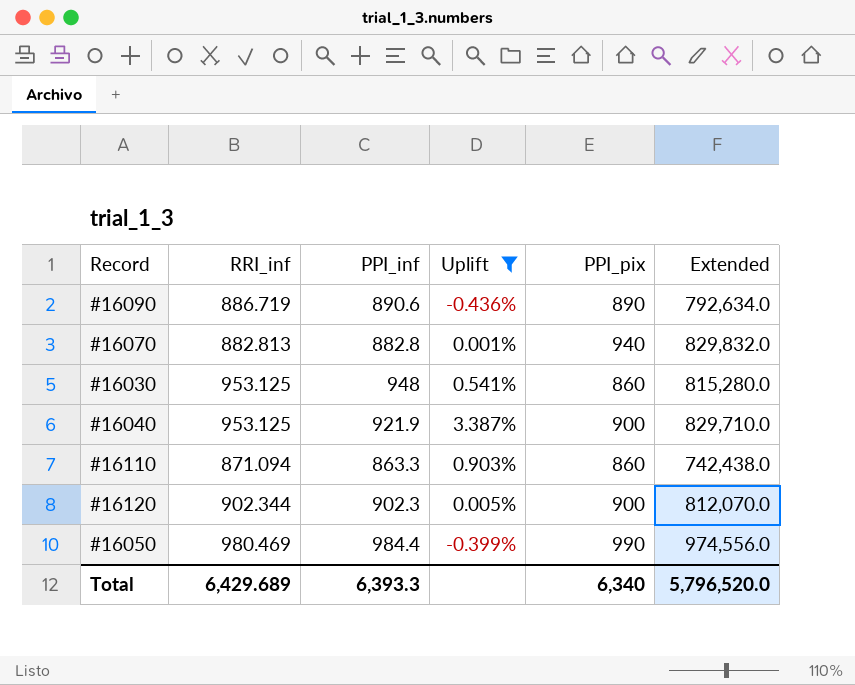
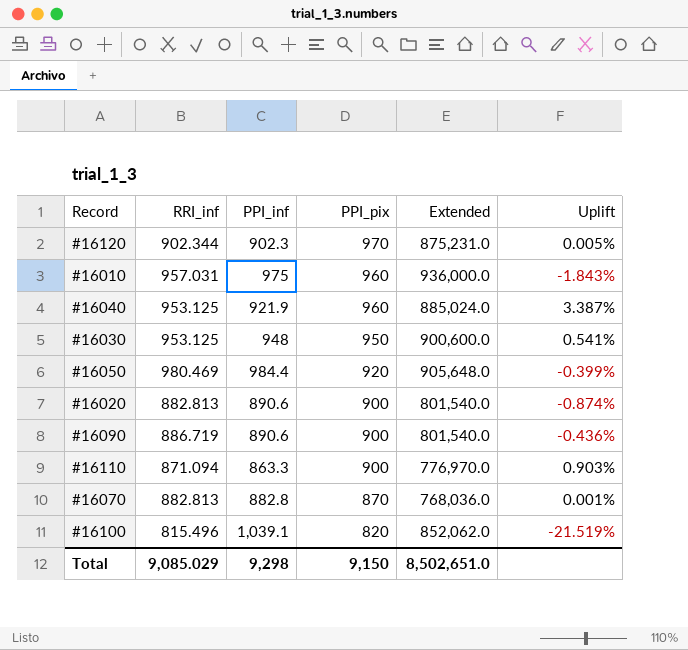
filter: Uplift >= -0.436% -> none
row order: none -> PPI_pix descending
column Uplift | position: 4 -> 6
#16120 | PPI_pix: 900 -> 970
#16120 | Extended: 812,070.0 -> 875,231.0
#16040 | PPI_pix: 900 -> 960
#16040 | Extended: 829,710.0 -> 885,024.0
#16030 | PPI_pix: 860 -> 950
#16030 | Extended: 815,280.0 -> 900,600.0
#16050 | PPI_pix: 990 -> 920
#16050 | Extended: 974,556.0 -> 905,648.0
#16090 | PPI_pix: 890 -> 900
#16090 | Extended: 792,634.0 -> 801,540.0
#16110 | PPI_pix: 860 -> 900
#16110 | Extended: 742,438.0 -> 776,970.0
#16070 | PPI_pix: 940 -> 870
#16070 | Extended: 829,832.0 -> 768,036.0
Total | RRI_inf: 6,429.689 -> 9,085.029
Total | PPI_inf: 6,393.3 -> 9,298
Total | PPI_pix: 6,340 -> 9,150
Total | Extended: 5,796,520.0 -> 8,502,651.0

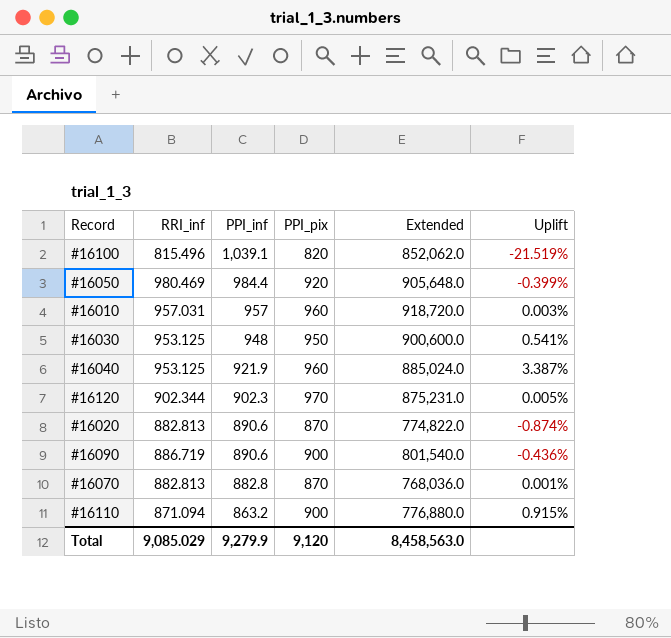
row order: PPI_pix descending -> PPI_inf descending
#16010 | PPI_inf: 975 -> 957
#16010 | Extended: 936,000.0 -> 918,720.0
#16010 | Uplift: -1.843% -> 0.003%
#16020 | PPI_pix: 900 -> 870
#16020 | Extended: 801,540.0 -> 774,822.0
#16110 | PPI_inf: 863.3 -> 863.2
#16110 | Extended: 776,970.0 -> 776,880.0
#16110 | Uplift: 0.903% -> 0.915%
Total | PPI_inf: 9,298 -> 9,279.9
Total | PPI_pix: 9,150 -> 9,120
Total | Extended: 8,502,651.0 -> 8,458,563.0

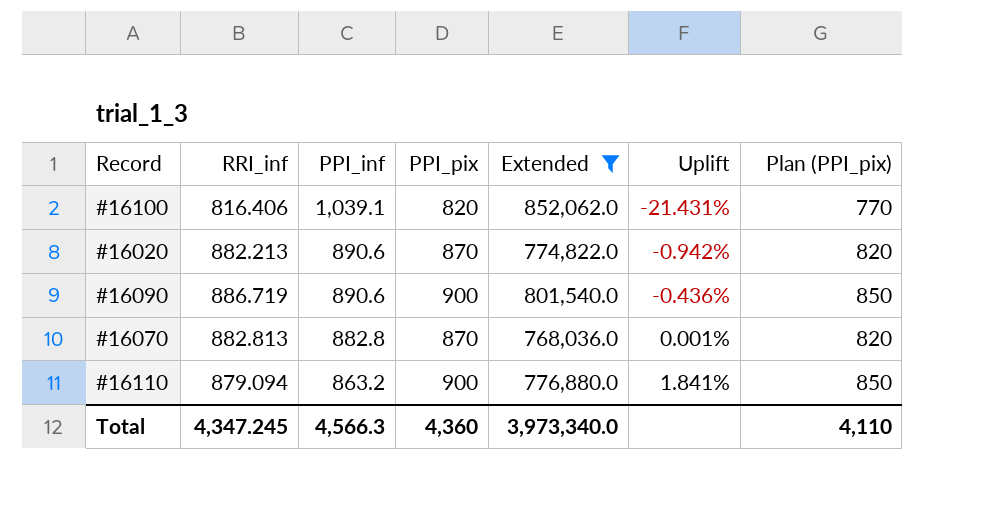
filter: none -> Extended <= 852,062.0
column Plan (PPI_pix) | formula: none -> [PPI_pix] - 50
#16100 | RRI_inf: 815.496 -> 816.406
#16100 | Uplift: -21.519% -> -21.431%
#16020 | RRI_inf: 882.813 -> 882.213
#16020 | Uplift: -0.874% -> -0.942%
#16110 | RRI_inf: 871.094 -> 879.094
#16110 | Uplift: 0.915% -> 1.841%
Total | RRI_inf: 9,085.029 -> 4,347.245
Total | PPI_inf: 9,279.9 -> 4,566.3
Total | PPI_pix: 9,120 -> 4,360
Total | Extended: 8,458,563.0 -> 3,973,340.0

